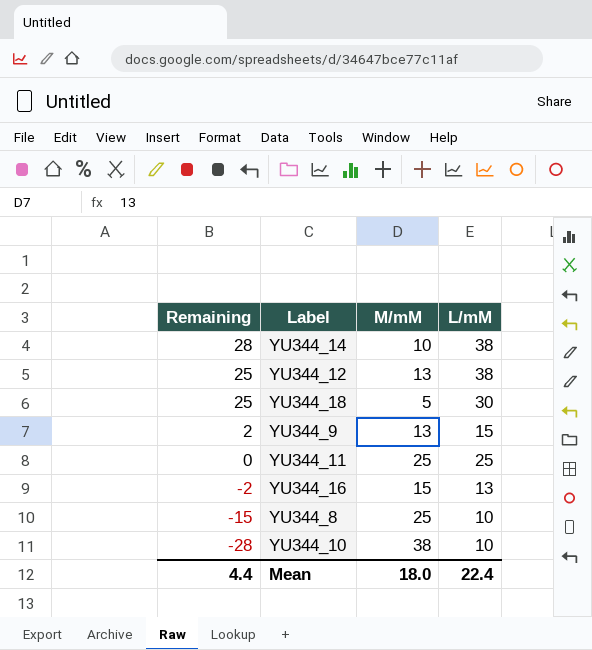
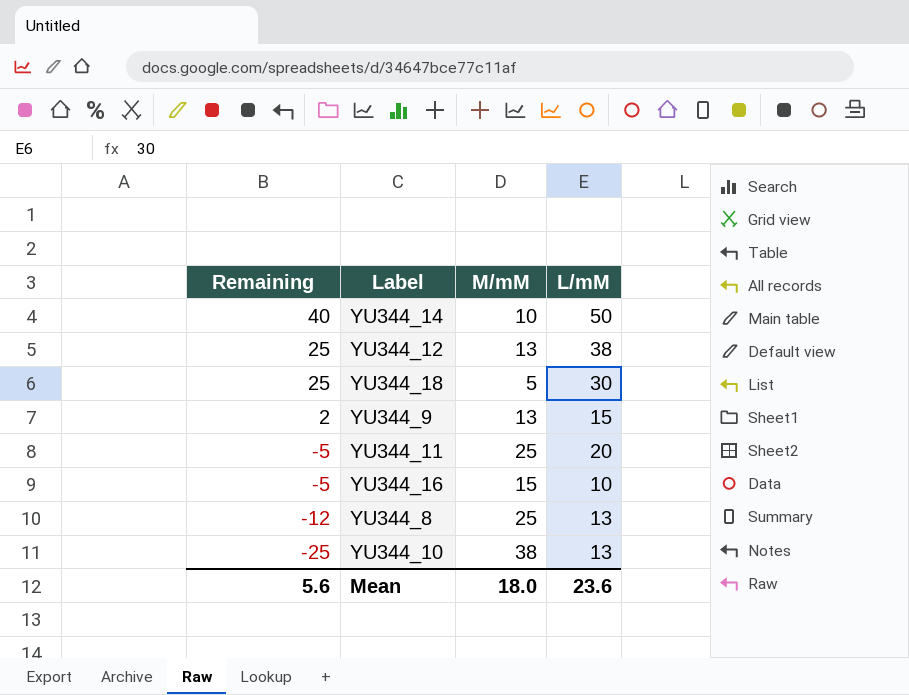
YU344_14 | Remaining: 28 -> 40
YU344_14 | L/mM: 38 -> 50
YU344_11 | Remaining: 0 -> -5
YU344_11 | L/mM: 25 -> 20
YU344_16 | Remaining: -2 -> -5
YU344_16 | L/mM: 13 -> 10
YU344_8 | Remaining: -15 -> -12
YU344_8 | L/mM: 10 -> 13
YU344_10 | Remaining: -28 -> -25
YU344_10 | L/mM: 10 -> 13
Mean | Remaining: 4.4 -> 5.6
Mean | L/mM: 22.4 -> 23.6

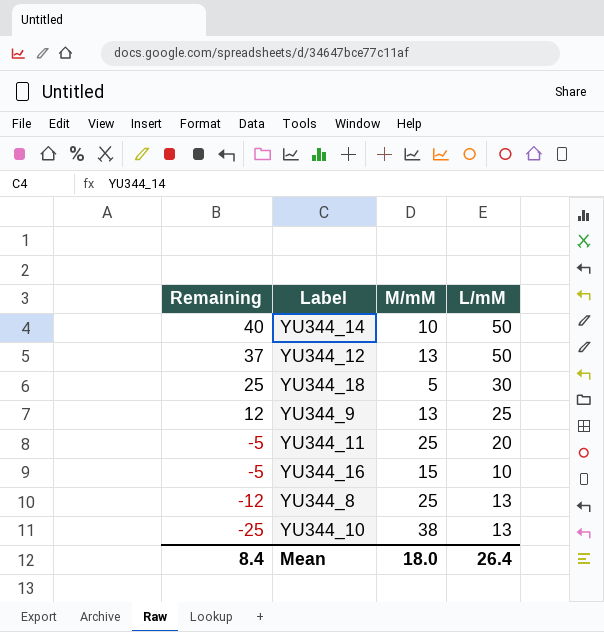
YU344_12 | Remaining: 25 -> 37
YU344_12 | L/mM: 38 -> 50
YU344_9 | Remaining: 2 -> 12
YU344_9 | L/mM: 15 -> 25
Mean | Remaining: 5.6 -> 8.4
Mean | L/mM: 23.6 -> 26.4

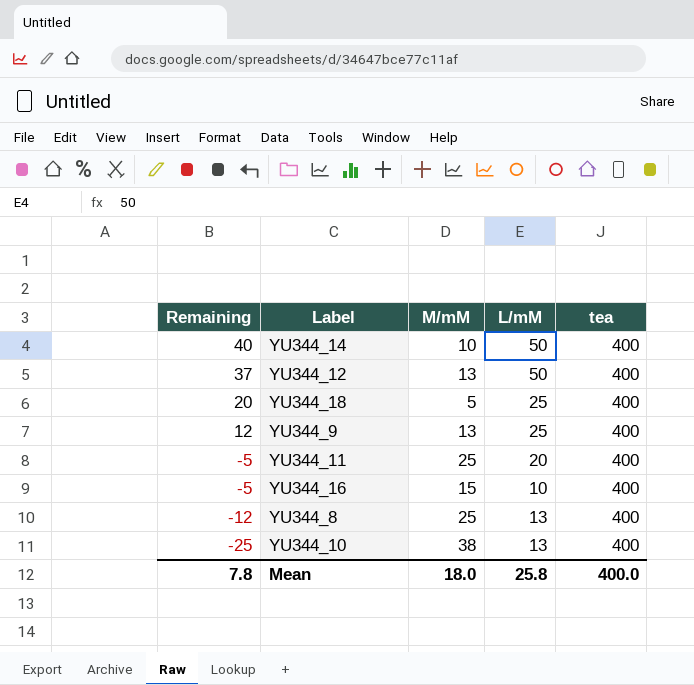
column tea | position: none -> 5
YU344_18 | Remaining: 25 -> 20
YU344_18 | L/mM: 30 -> 25
Mean | Remaining: 8.4 -> 7.8
Mean | L/mM: 26.4 -> 25.8

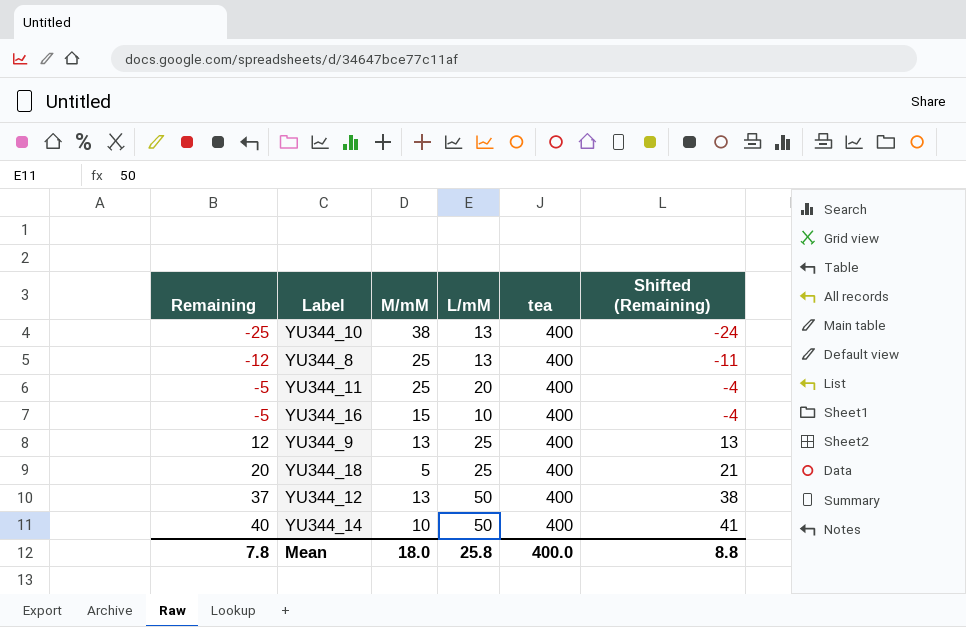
row order: Remaining descending -> Remaining ascending
column Shifted (Remaining) | formula: none -> [Remaining] + 1

